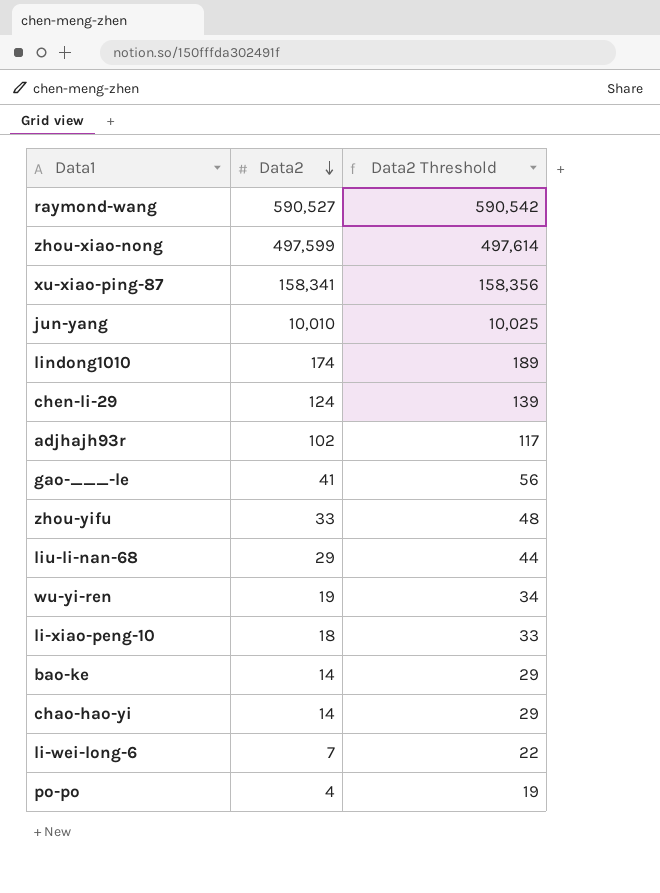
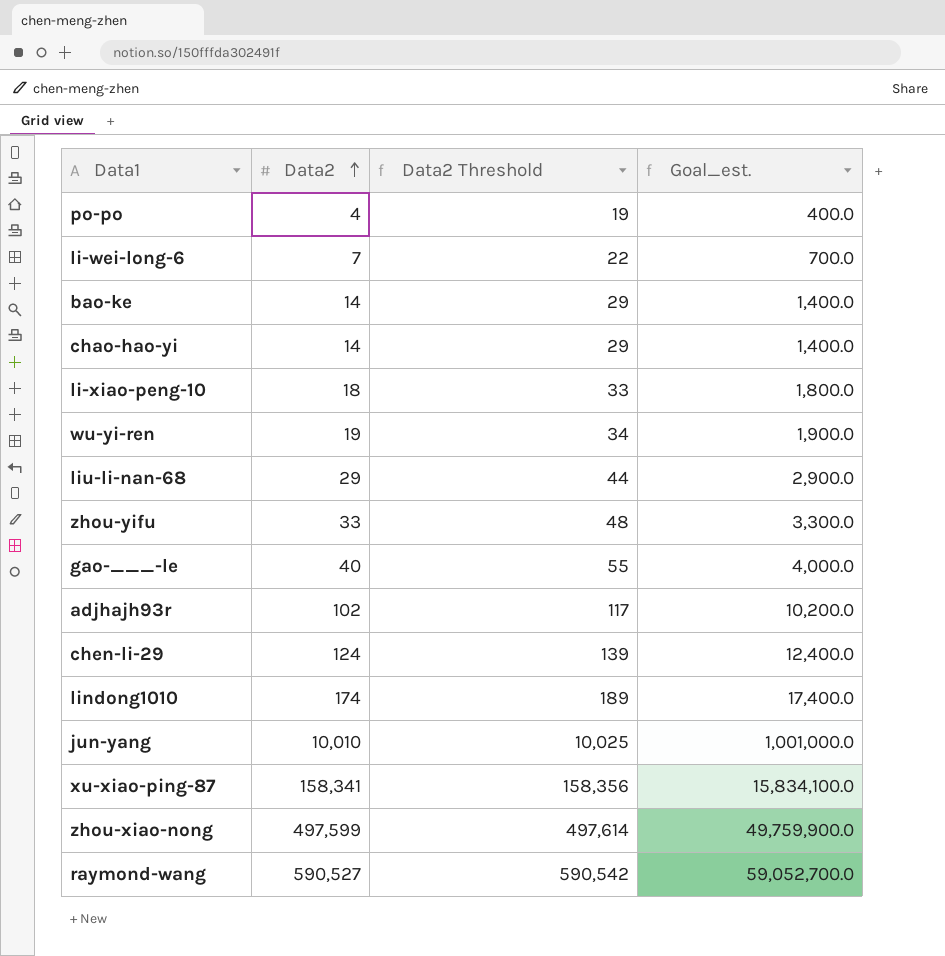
row order: Data2 descending -> Data2 ascending
column Goal_est. | formula: none -> [Data2] * 100
gao-___-le | Data2: 41 -> 40
gao-___-le | Data2 Threshold: 56 -> 55

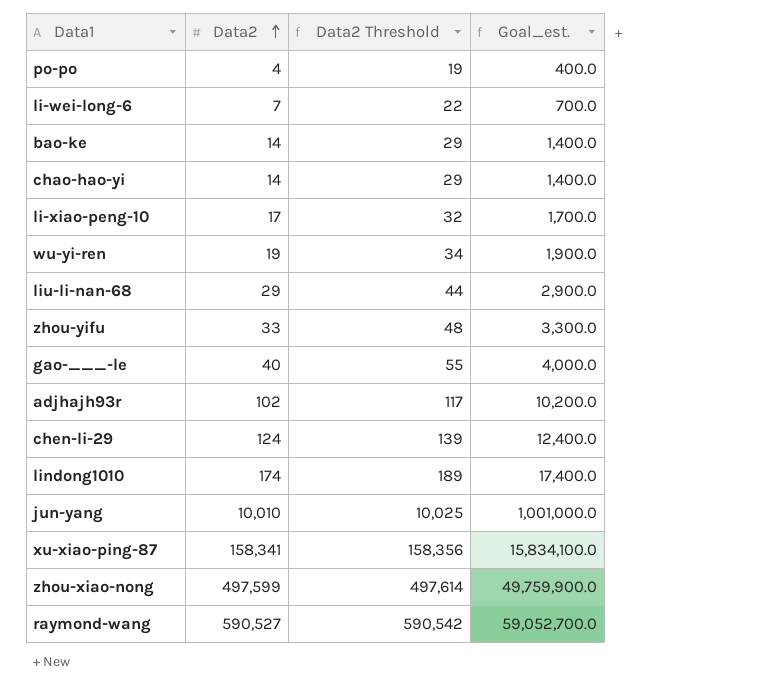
li-xiao-peng-10 | Data2: 18 -> 17
li-xiao-peng-10 | Data2 Threshold: 33 -> 32
li-xiao-peng-10 | Goal_est.: 1,800.0 -> 1,700.0

